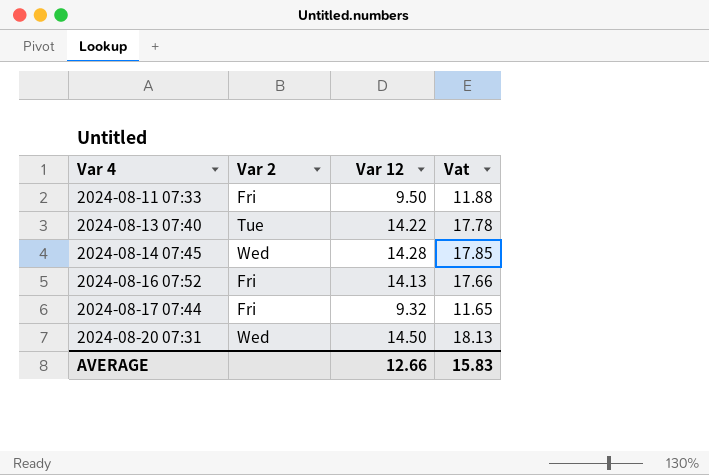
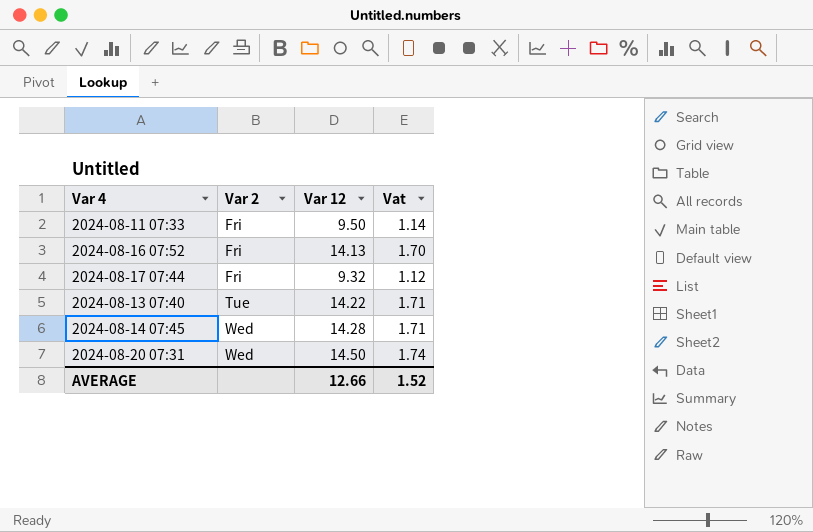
row order: Var 4 ascending -> Var 2 ascending
column Vat | formula: [Var 12] * 1.25 -> [Var 12] * 0.12
AVERAGE | Vat: 15.83 -> 1.52

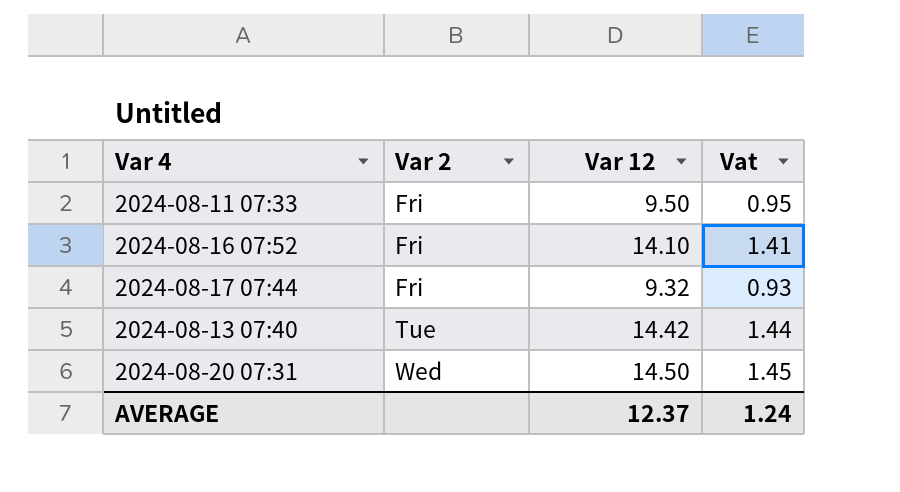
column Vat | formula: [Var 12] * 0.12 -> [Var 12] * 0.1
row 2024-08-14 07:45: Wed | 14.28 | 1.71 -> none
2024-08-16 07:52 | Var 12: 14.13 -> 14.10
2024-08-13 07:40 | Var 12: 14.22 -> 14.42
AVERAGE | Var 12: 12.66 -> 12.37
AVERAGE | Vat: 1.52 -> 1.24

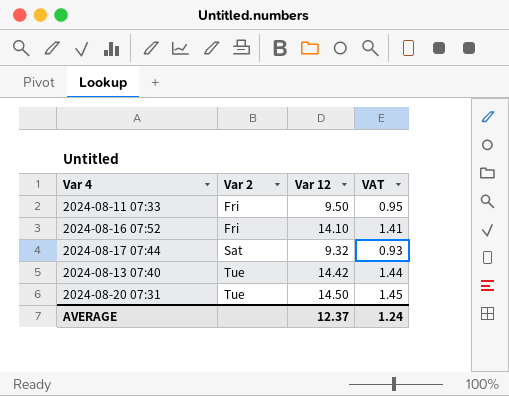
column name: Vat -> VAT
2024-08-17 07:44 | Var 2: Fri -> Sat
2024-08-20 07:31 | Var 2: Wed -> Tue

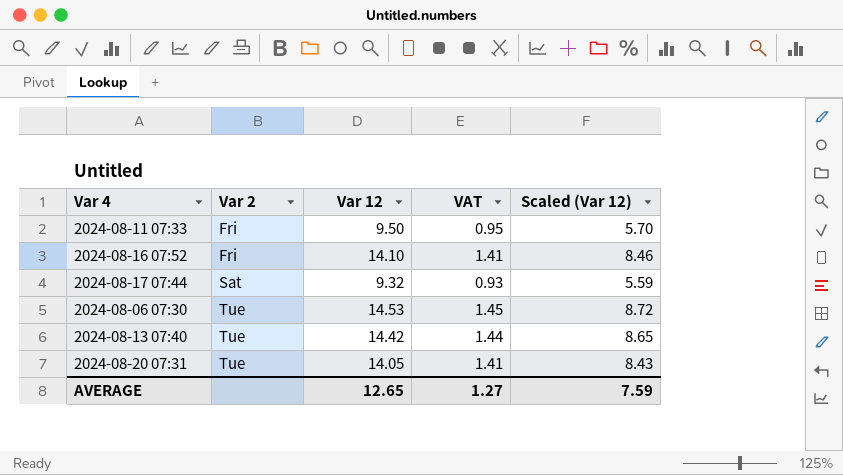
column Scaled (Var 12) | formula: none -> [Var 12] * 0.6
row 2024-08-06 07:30: none -> Tue | 14.53 | 1.45 | 8.72
2024-08-20 07:31 | Var 12: 14.50 -> 14.05
2024-08-20 07:31 | VAT: 1.45 -> 1.41
AVERAGE | Var 12: 12.37 -> 12.65
AVERAGE | VAT: 1.24 -> 1.27

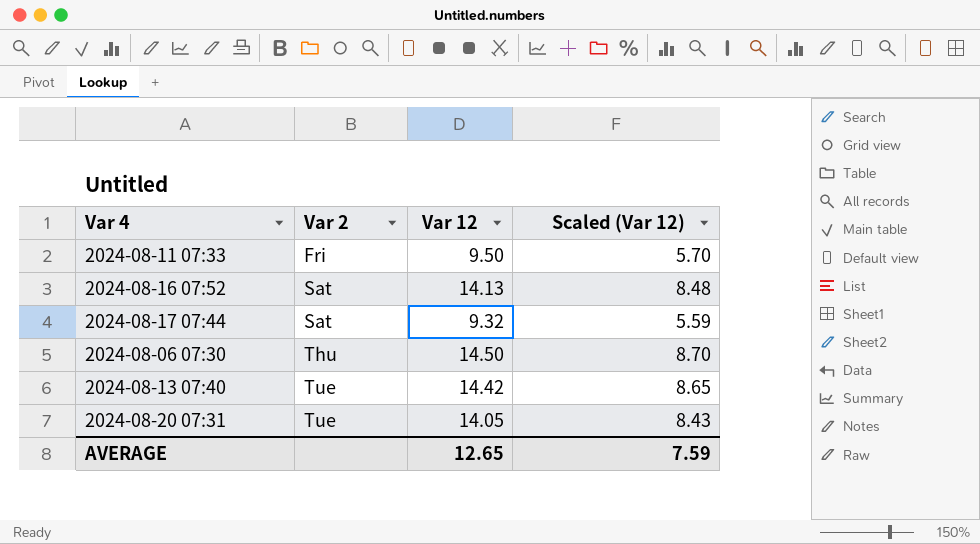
column VAT | formula: [Var 12] * 0.1 -> none
2024-08-16 07:52 | Var 2: Fri -> Sat
2024-08-16 07:52 | Var 12: 14.10 -> 14.13
2024-08-16 07:52 | Scaled (Var 12): 8.46 -> 8.48
2024-08-06 07:30 | Var 2: Tue -> Thu
2024-08-06 07:30 | Var 12: 14.53 -> 14.50
2024-08-06 07:30 | Scaled (Var 12): 8.72 -> 8.70

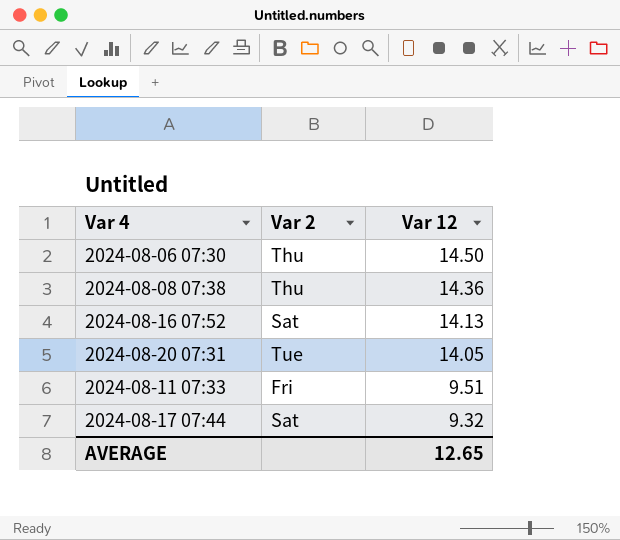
row order: Var 2 ascending -> Var 12 descending
column Scaled (Var 12) | formula: [Var 12] * 0.6 -> none
row 2024-08-13 07:40: Tue | 14.42 | 8.65 -> none
row 2024-08-08 07:38: none -> Thu | 14.36
2024-08-11 07:33 | Var 12: 9.50 -> 9.51

